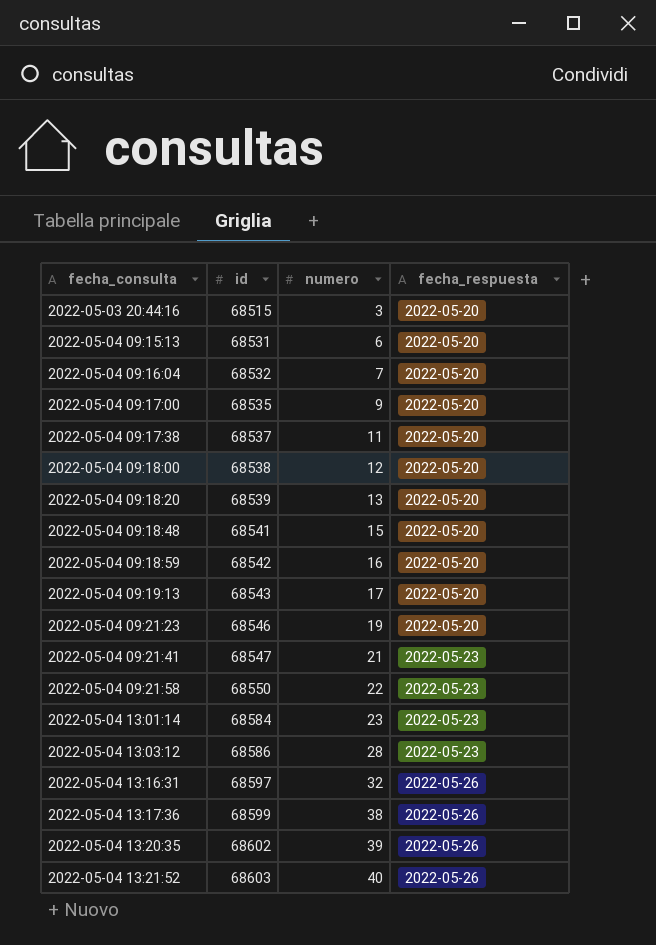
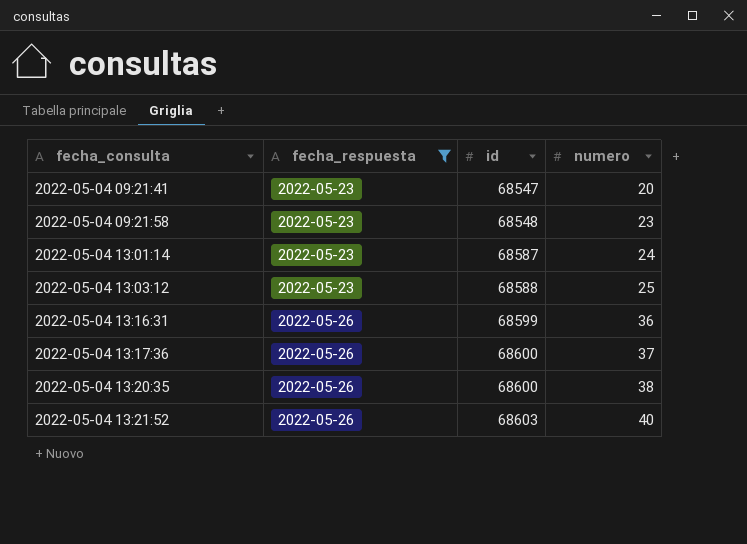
filter: none -> fecha_respuesta != 2022-05-20
column fecha_respuesta | position: 4 -> 2
2022-05-04 09:21:41 | numero: 21 -> 20
2022-05-04 09:21:58 | id: 68550 -> 68548
2022-05-04 09:21:58 | numero: 22 -> 23
2022-05-04 13:01:14 | id: 68584 -> 68587
2022-05-04 13:01:14 | numero: 23 -> 24
2022-05-04 13:03:12 | id: 68586 -> 68588
2022-05-04 13:03:12 | numero: 28 -> 25
2022-05-04 13:16:31 | id: 68597 -> 68599
2022-05-04 13:16:31 | numero: 32 -> 36
2022-05-04 13:17:36 | id: 68599 -> 68600
2022-05-04 13:17:36 | numero: 38 -> 37
2022-05-04 13:20:35 | id: 68602 -> 68600
2022-05-04 13:20:35 | numero: 39 -> 38

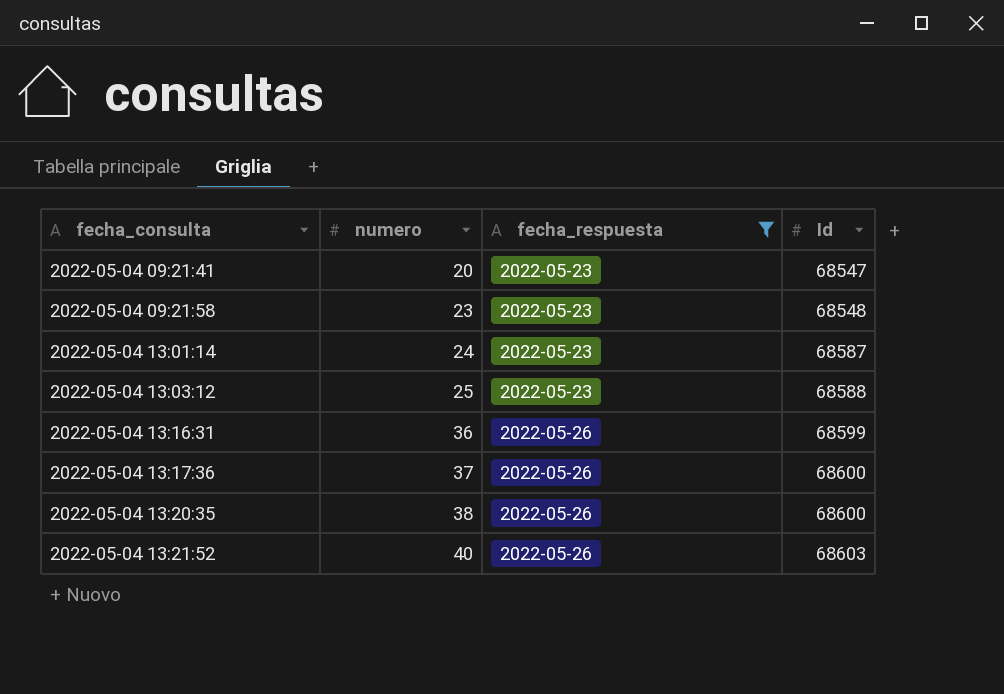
column numero | position: 4 -> 2
column name: id -> Id

